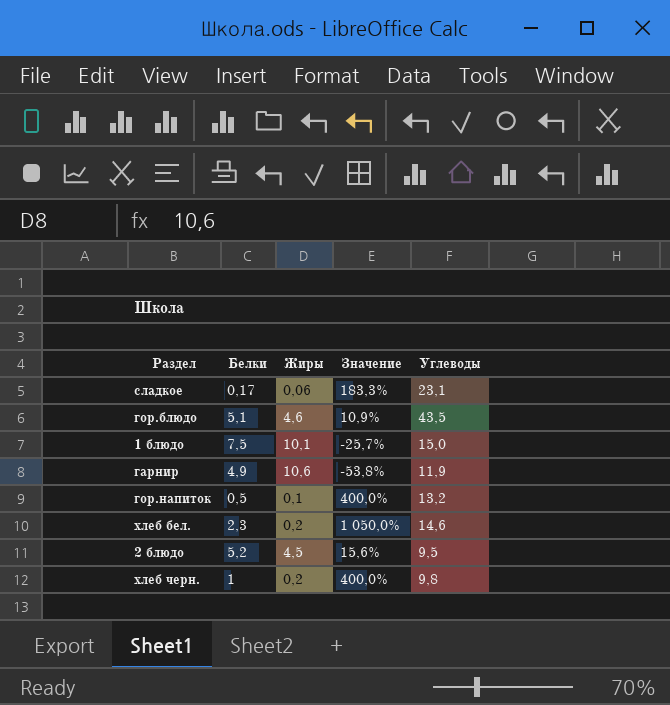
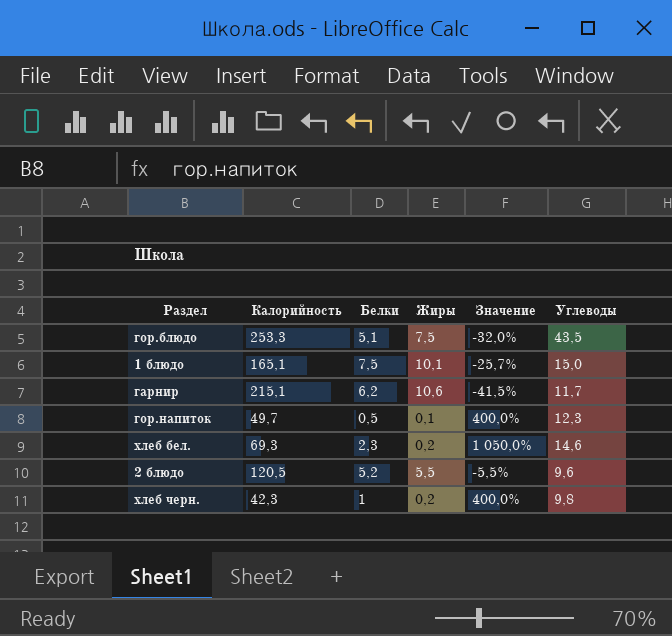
column Калорийность | position: none -> 2
row сладкое: 0,17 | 0,06 | 183,3% | 23,1 -> none
гор.блюдо | Жиры: 4,6 -> 7,5
гор.блюдо | Значение: 10,9% -> -32,0%
гарнир | Белки: 4,9 -> 6,2
гарнир | Значение: -53,8% -> -41,5%
гарнир | Углеводы: 11,9 -> 11,7
гор.напиток | Углеводы: 13,2 -> 12,3
2 блюдо | Жиры: 4,5 -> 5,5
2 блюдо | Значение: 15,6% -> -5,5%
2 блюдо | Углеводы: 9,5 -> 9,6

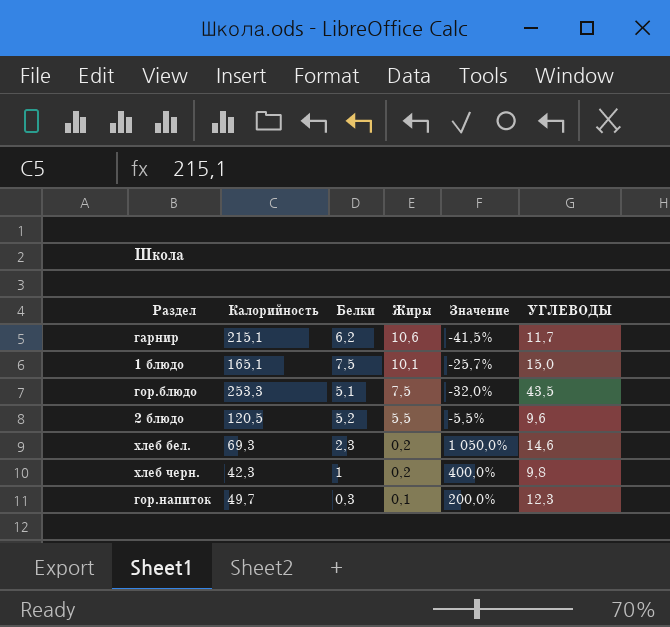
row order: none -> Жиры descending
column name: Углеводы -> УГЛЕВОДЫ
гор.напиток | Белки: 0,5 -> 0,3
гор.напиток | Значение: 400,0% -> 200,0%

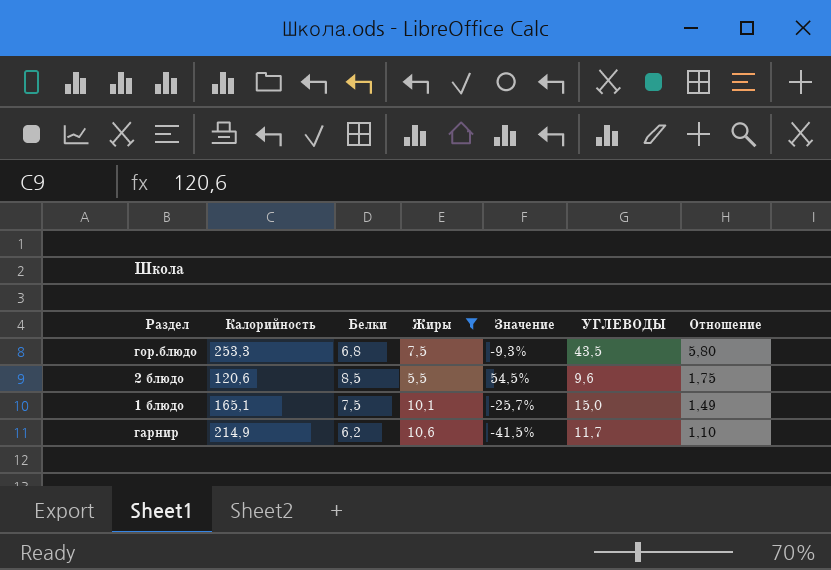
filter: none -> Жиры >= 5,5
row order: Жиры descending -> Отношение descending
column Отношение | formula: none -> [УГЛЕВОДЫ] / [Жиры]
гор.блюдо | Белки: 5,1 -> 6,8
гор.блюдо | Значение: -32,0% -> -9,3%
2 блюдо | Калорийность: 120,5 -> 120,6
2 блюдо | Белки: 5,2 -> 8,5
2 блюдо | Значение: -5,5% -> 54,5%
гарнир | Калорийность: 215,1 -> 214,9

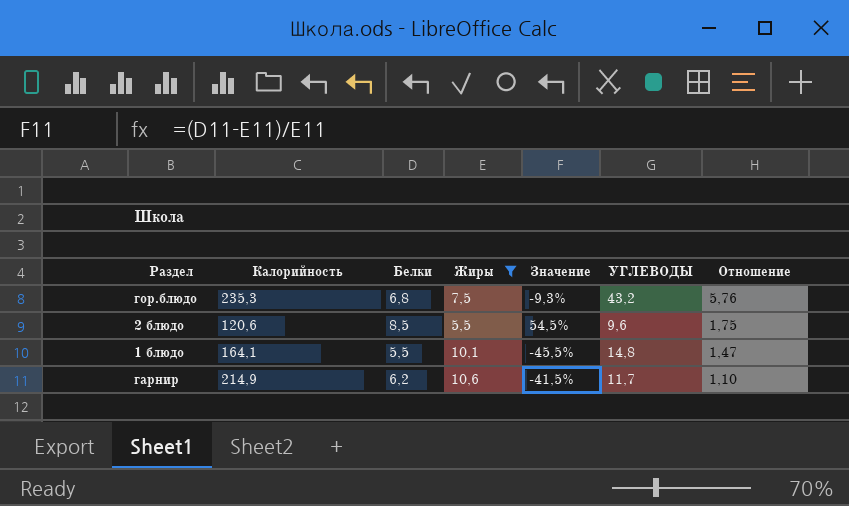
гор.блюдо | Калорийность: 253,3 -> 235,3
гор.блюдо | УГЛЕВОДЫ: 43,5 -> 43,2
гор.блюдо | Отношение: 5,80 -> 5,76
1 блюдо | Калорийность: 165,1 -> 164,1
1 блюдо | Белки: 7,5 -> 5,5
1 блюдо | Значение: -25,7% -> -45,5%
1 блюдо | УГЛЕВОДЫ: 15,0 -> 14,8
1 блюдо | Отношение: 1,49 -> 1,47

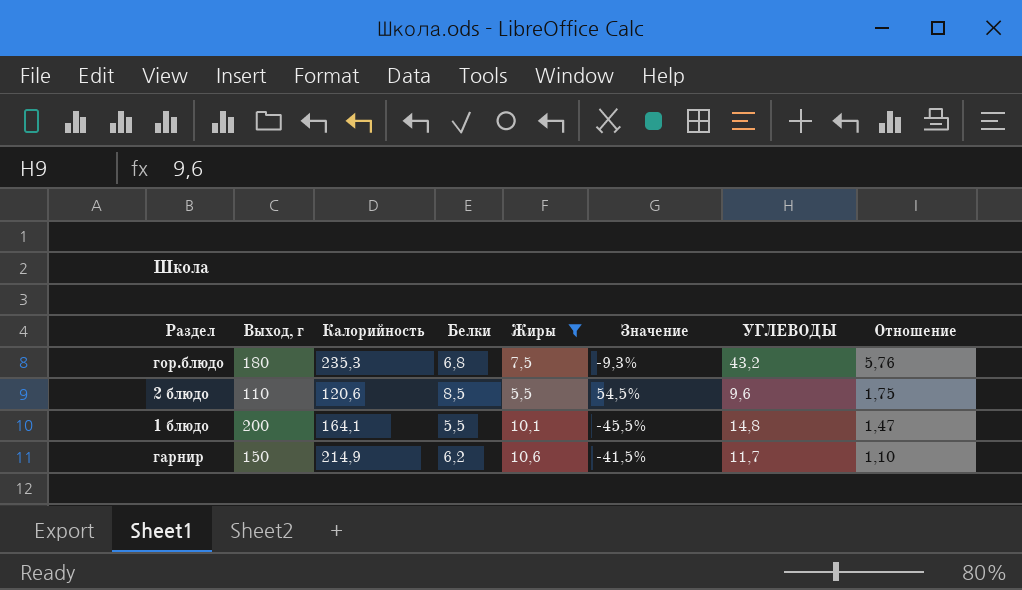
column Выход, г | position: none -> 2

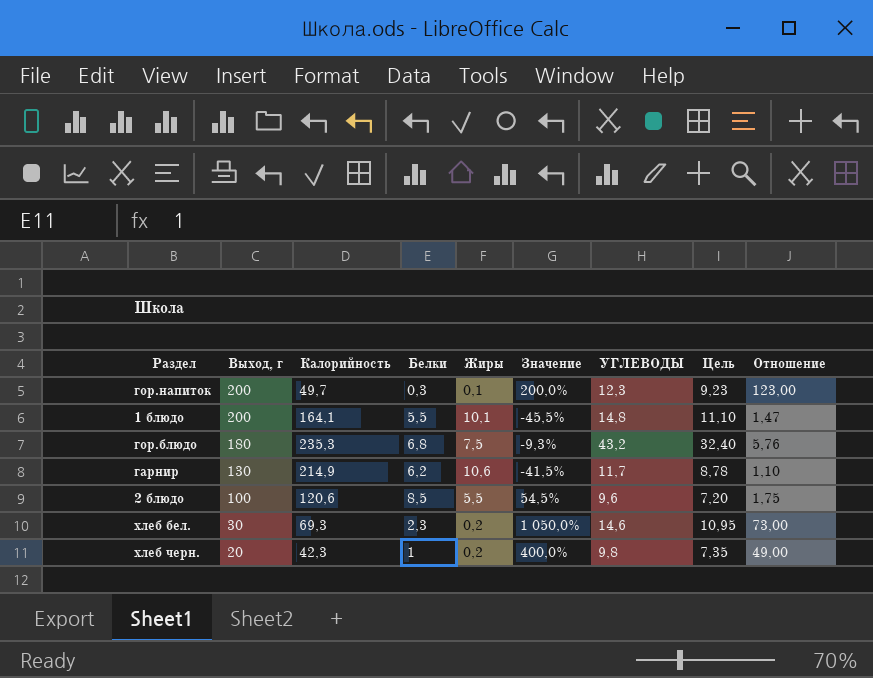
filter: Жиры >= 5,5 -> none
row order: Отношение descending -> Выход, г descending
column Цель | formula: none -> [УГЛЕВОДЫ] * 0,75
гарнир | Выход, г: 150 -> 130
2 блюдо | Выход, г: 110 -> 100

